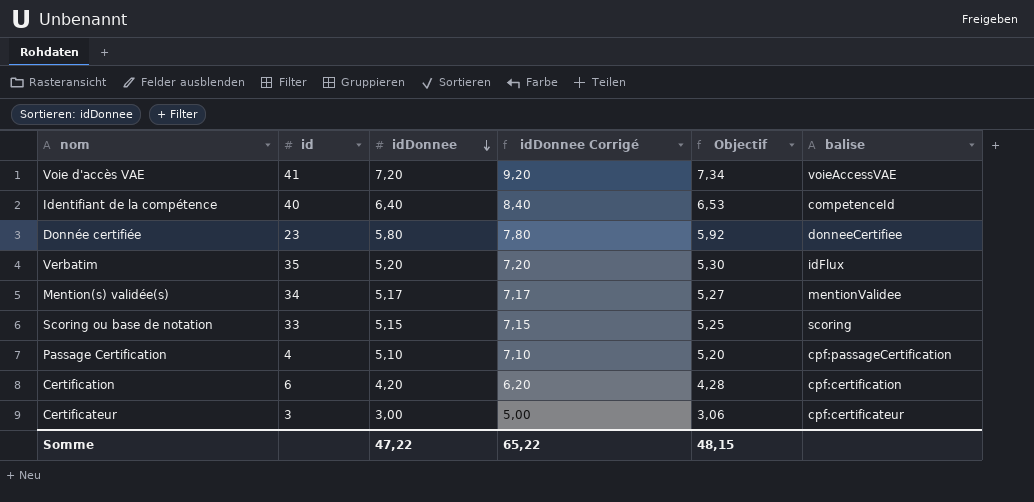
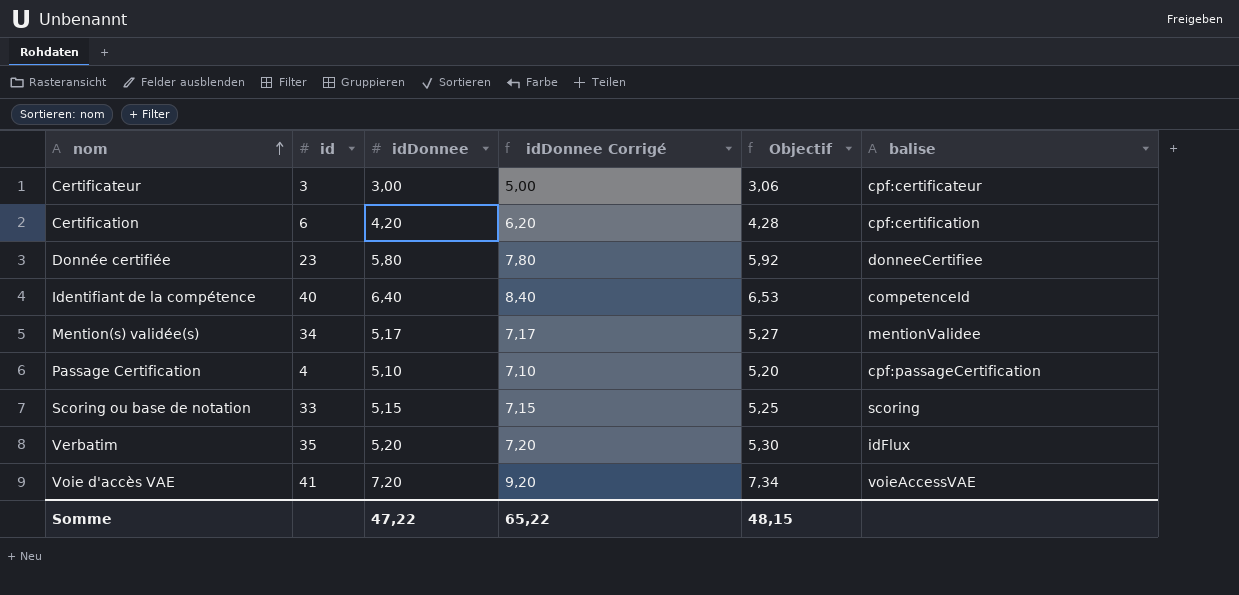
row order: idDonnee descending -> nom ascending

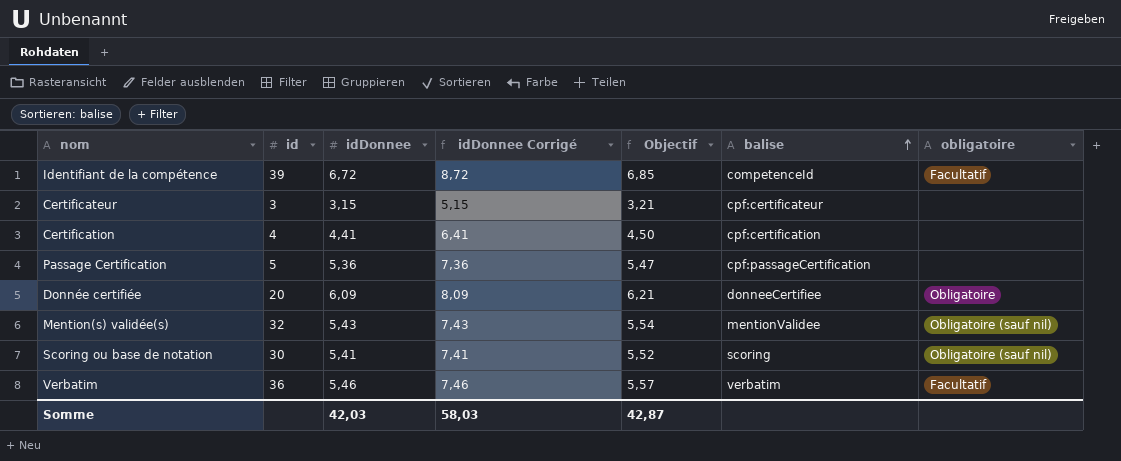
row order: nom ascending -> balise ascending
column obligatoire | position: none -> 7
row Voie d'accès VAE: 41 | 7,20 | 9,20 | 7,34 | voieAccessVAE -> none
Identifiant de la compétence | id: 40 -> 39
Identifiant de la compétence | idDonnee: 6,40 -> 6,72
Identifiant de la compétence | idDonnee Corrigé: 8,40 -> 8,72
Identifiant de la compétence | Objectif: 6,53 -> 6,85
Certificateur | idDonnee: 3,00 -> 3,15
Certificateur | idDonnee Corrigé: 5,00 -> 5,15
Certificateur | Objectif: 3,06 -> 3,21
Certification | id: 6 -> 4
Certification | idDonnee: 4,20 -> 4,41
Certification | idDonnee Corrigé: 6,20 -> 6,41
Certification | Objectif: 4,28 -> 4,50
Passage Certification | id: 4 -> 5
Passage Certification | idDonnee: 5,10 -> 5,36
Passage Certification | idDonnee Corrigé: 7,10 -> 7,36
Passage Certification | Objectif: 5,20 -> 5,47
Donnée certifiée | id: 23 -> 20
Donnée certifiée | idDonnee: 5,80 -> 6,09
Donnée certifiée | idDonnee Corrigé: 7,80 -> 8,09
Donnée certifiée | Objectif: 5,92 -> 6,21
Mention(s) validée(s) | id: 34 -> 32
Mention(s) validée(s) | idDonnee: 5,17 -> 5,43
Mention(s) validée(s) | idDonnee Corrigé: 7,17 -> 7,43
Mention(s) validée(s) | Objectif: 5,27 -> 5,54
Scoring ou base de notation | id: 33 -> 30
Scoring ou base de notation | idDonnee: 5,15 -> 5,41
Scoring ou base de notation | idDonnee Corrigé: 7,15 -> 7,41
Scoring ou base de notation | Objectif: 5,25 -> 5,52
Verbatim | id: 35 -> 36
Verbatim | idDonnee: 5,20 -> 5,46
Verbatim | idDonnee Corrigé: 7,20 -> 7,46
Verbatim | Objectif: 5,30 -> 5,57
Verbatim | balise: idFlux -> verbatim
Somme | idDonnee: 47,22 -> 42,03
Somme | idDonnee Corrigé: 65,22 -> 58,03
Somme | Objectif: 48,15 -> 42,87

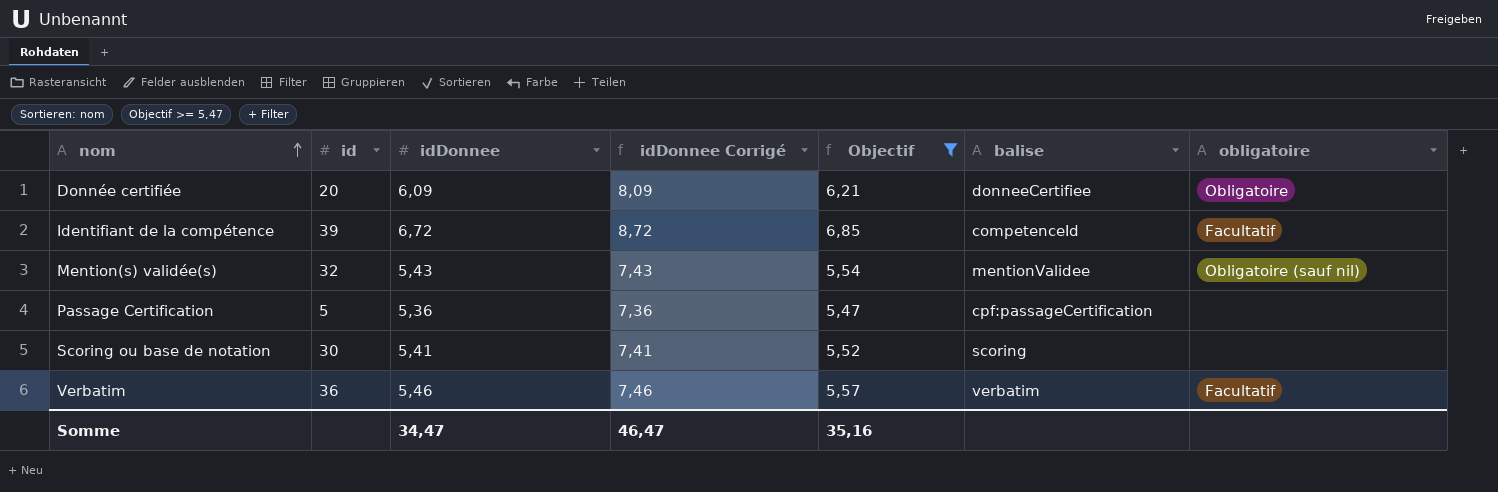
filter: none -> Objectif >= 5,47
row order: balise ascending -> nom ascending
Scoring ou base de notation | obligatoire: Obligatoire (sauf nil) -> none
Somme | idDonnee: 42,03 -> 34,47
Somme | idDonnee Corrigé: 58,03 -> 46,47
Somme | Objectif: 42,87 -> 35,16

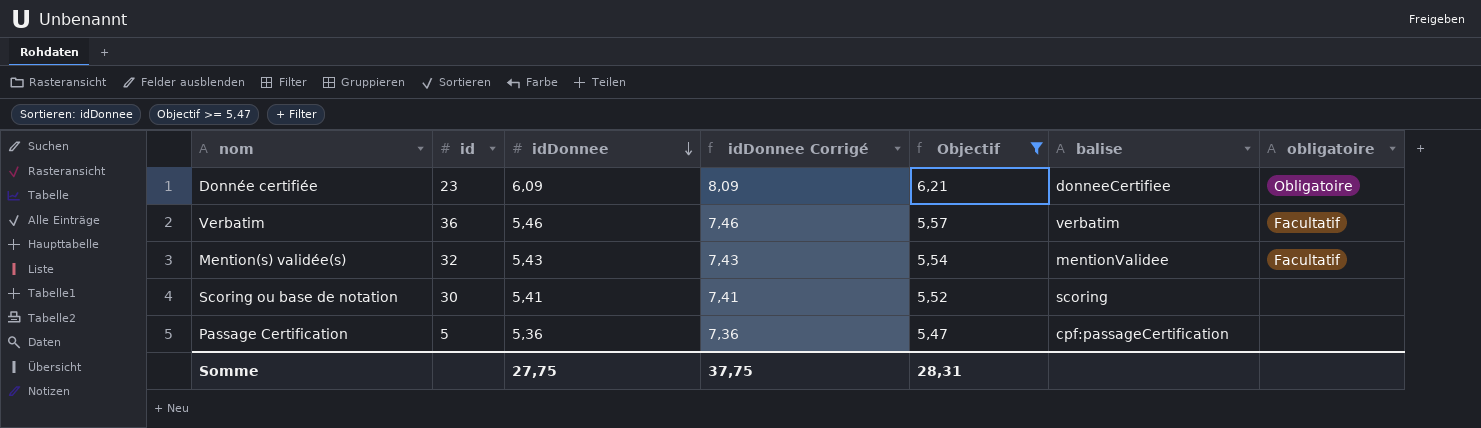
row order: nom ascending -> idDonnee descending
row Identifiant de la compétence: 39 | 6,72 | 8,72 | 6,85 | competenceId | Facultatif -> none
Donnée certifiée | id: 20 -> 23
Mention(s) validée(s) | obligatoire: Obligatoire (sauf nil) -> Facultatif
Somme | idDonnee: 34,47 -> 27,75
Somme | idDonnee Corrigé: 46,47 -> 37,75
Somme | Objectif: 35,16 -> 28,31

